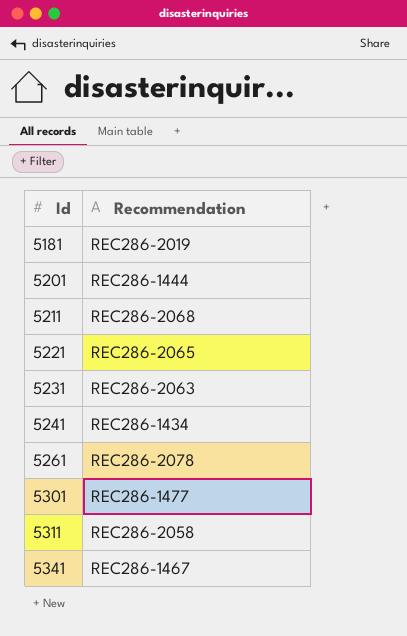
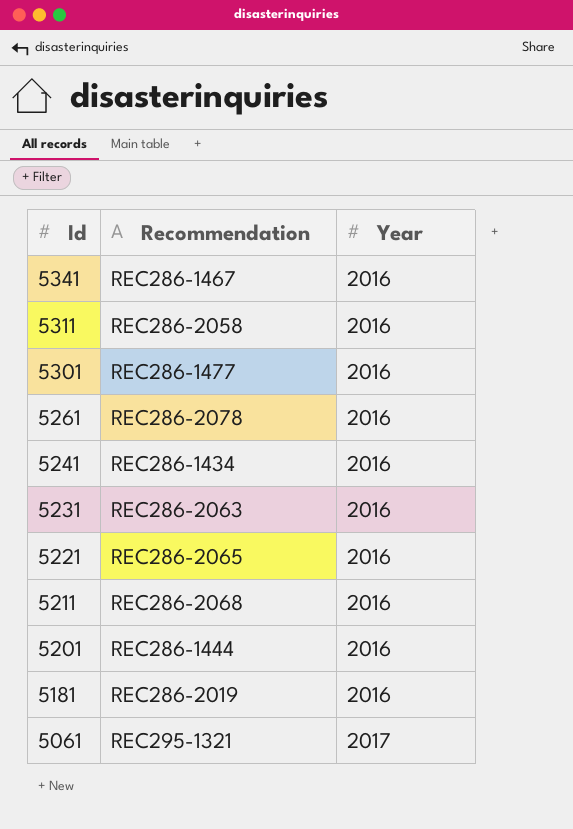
row order: Id ascending -> Id descending
column Year | position: none -> 3
row 5061: none -> REC295-1321 | 2017

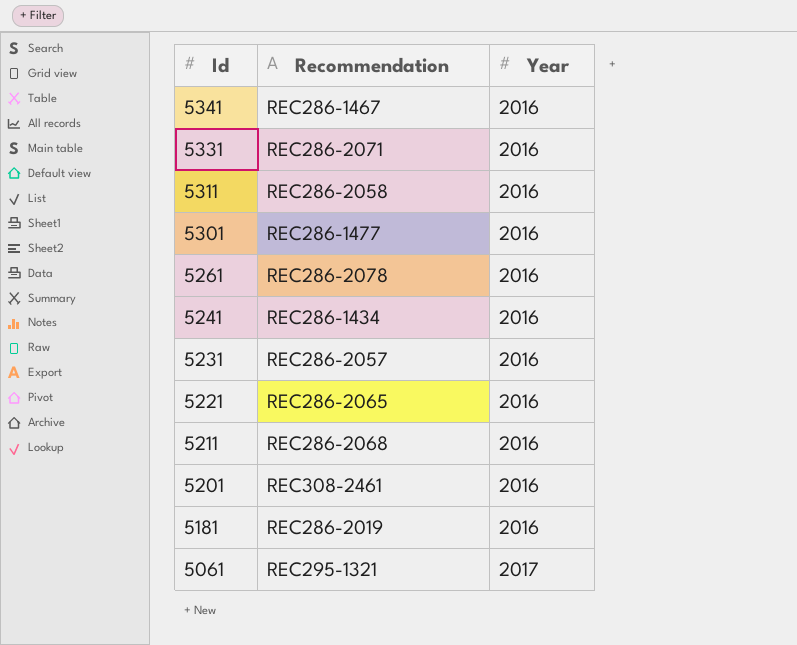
row 5331: none -> REC286-2071 | 2016
5231 | Recommendation: REC286-2063 -> REC286-2057
5201 | Recommendation: REC286-1444 -> REC308-2461

